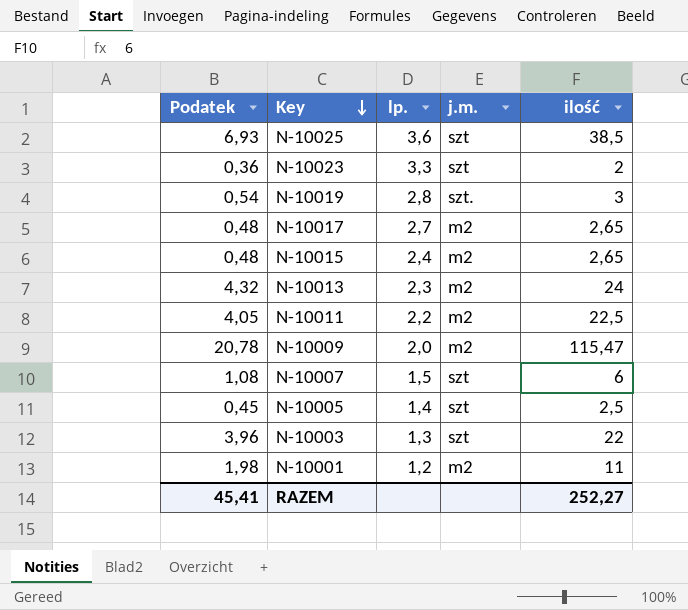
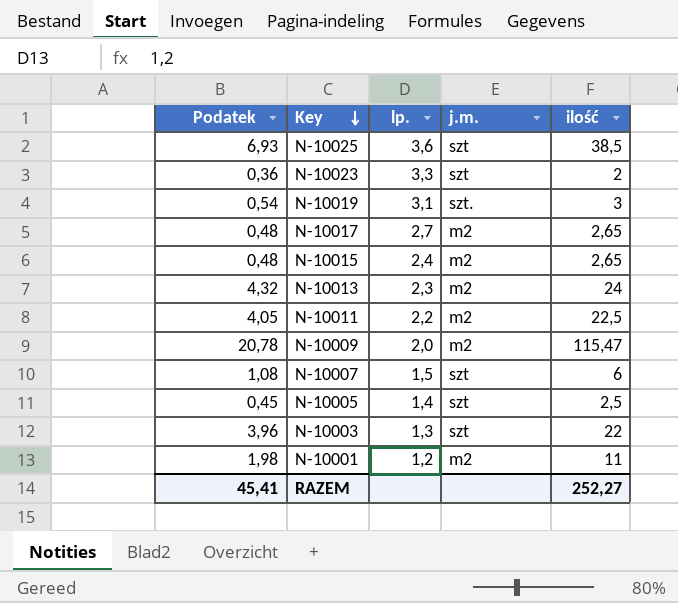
N-10019 | lp.: 2,8 -> 3,1

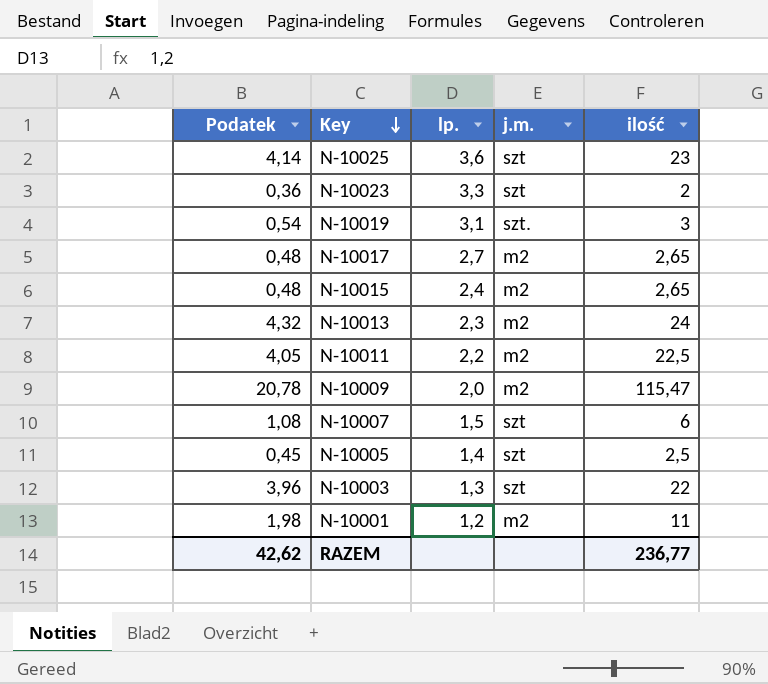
N-10025 | Podatek: 6,93 -> 4,14
N-10025 | ilość: 38,5 -> 23
RAZEM | Podatek: 45,41 -> 42,62
RAZEM | ilość: 252,27 -> 236,77

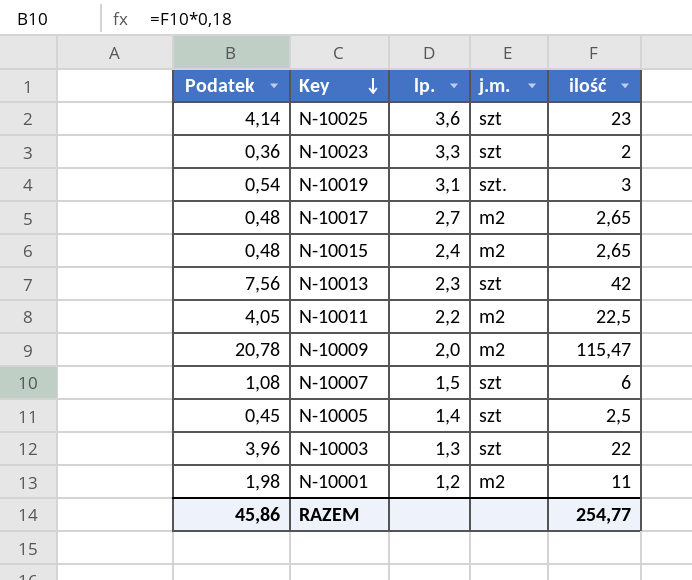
N-10013 | Podatek: 4,32 -> 7,56
N-10013 | j.m.: m2 -> szt
N-10013 | ilość: 24 -> 42
RAZEM | Podatek: 42,62 -> 45,86
RAZEM | ilość: 236,77 -> 254,77

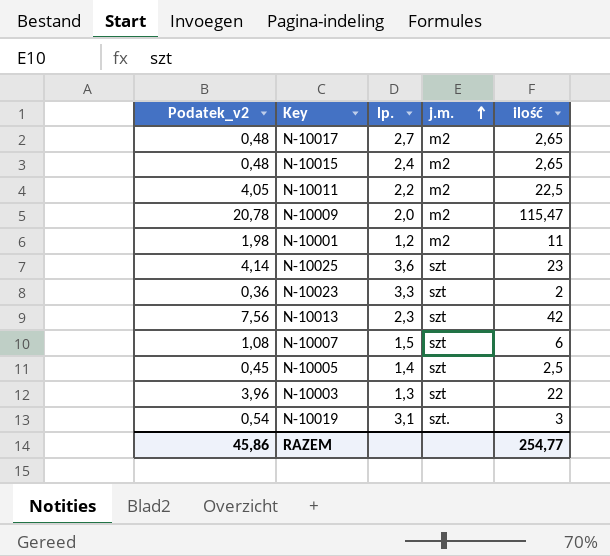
row order: Key descending -> j.m. ascending
column name: Podatek -> Podatek_v2

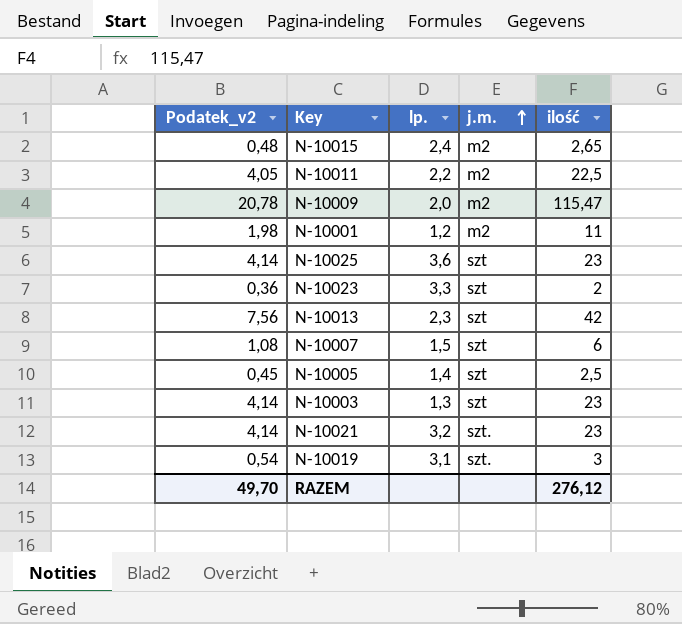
row N-10017: 0,48 | 2,7 | m2 | 2,65 -> none
N-10003 | Podatek_v2: 3,96 -> 4,14
N-10003 | ilość: 22 -> 23
row N-10021: none -> 4,14 | 3,2 | szt. | 23
RAZEM | Podatek_v2: 45,86 -> 49,70
RAZEM | ilość: 254,77 -> 276,12

